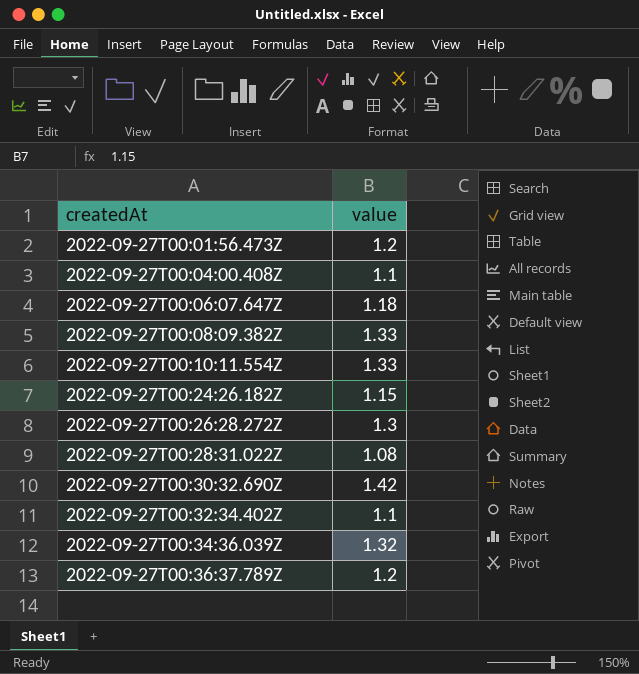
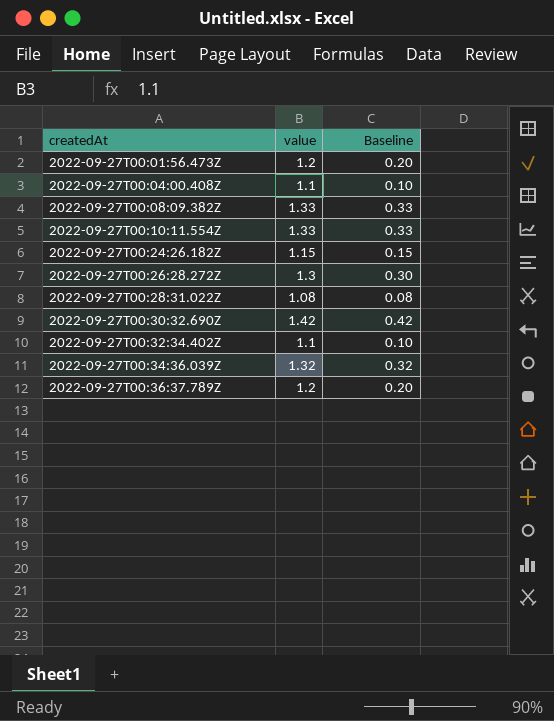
column Baseline | formula: none -> [value] - 1
row 2022-09-27T00:06:07.647Z: 1.18 -> none

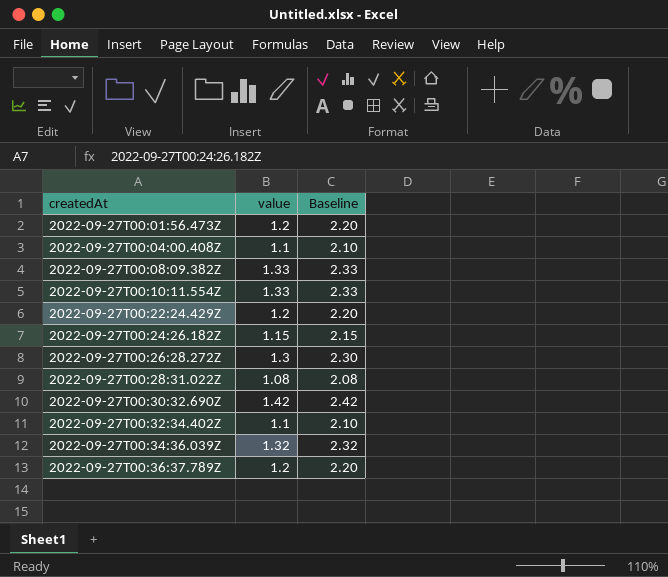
column Baseline | formula: [value] - 1 -> [value] + 1
row 2022-09-27T00:22:24.429Z: none -> 1.2 | 2.20

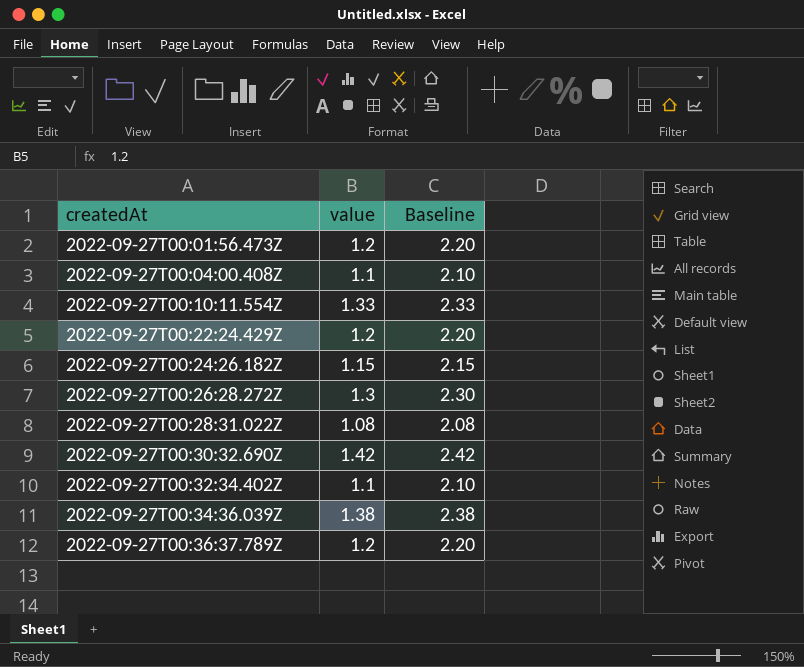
row 2022-09-27T00:08:09.382Z: 1.33 | 2.33 -> none
2022-09-27T00:34:36.039Z | value: 1.32 -> 1.38
2022-09-27T00:34:36.039Z | Baseline: 2.32 -> 2.38

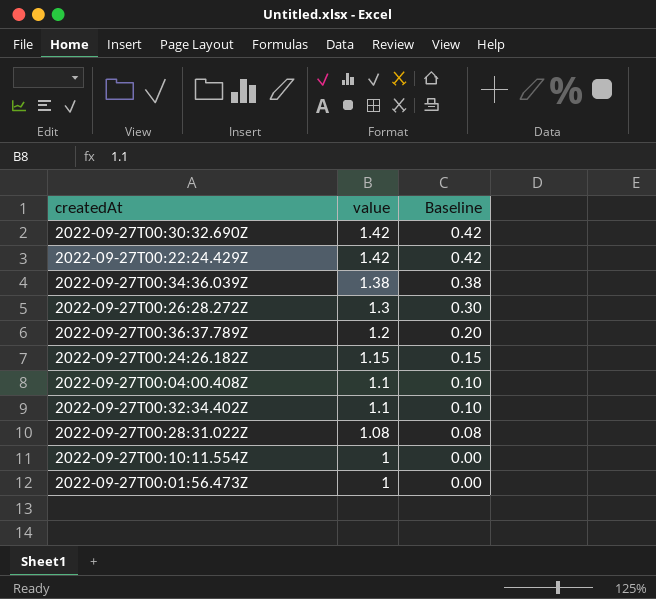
row order: createdAt ascending -> value descending
column Baseline | formula: [value] + 1 -> [value] - 1
2022-09-27T00:22:24.429Z | value: 1.2 -> 1.42
2022-09-27T00:10:11.554Z | value: 1.33 -> 1
2022-09-27T00:01:56.473Z | value: 1.2 -> 1

